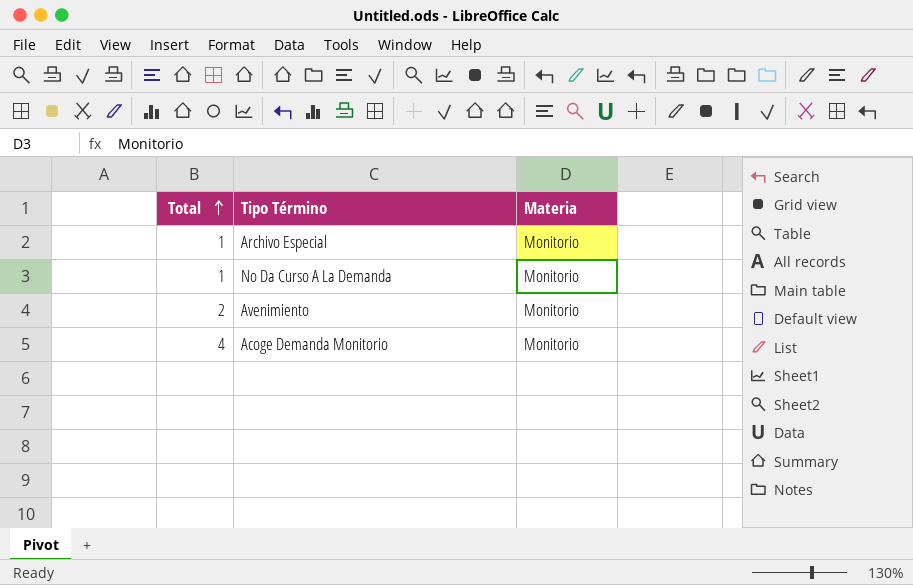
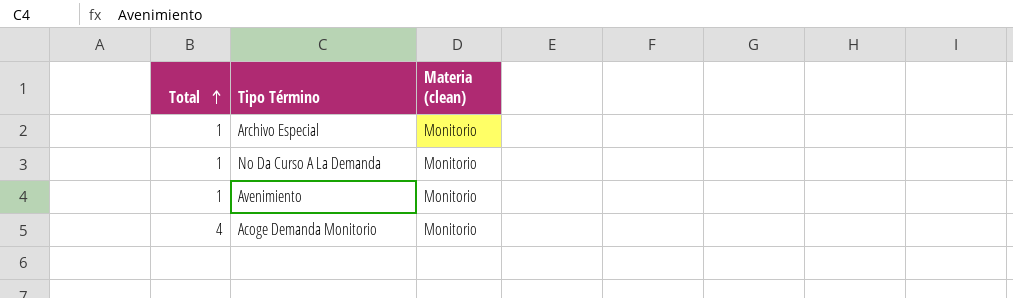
column name: Materia -> Materia (clean)
Avenimiento | Total: 2 -> 1

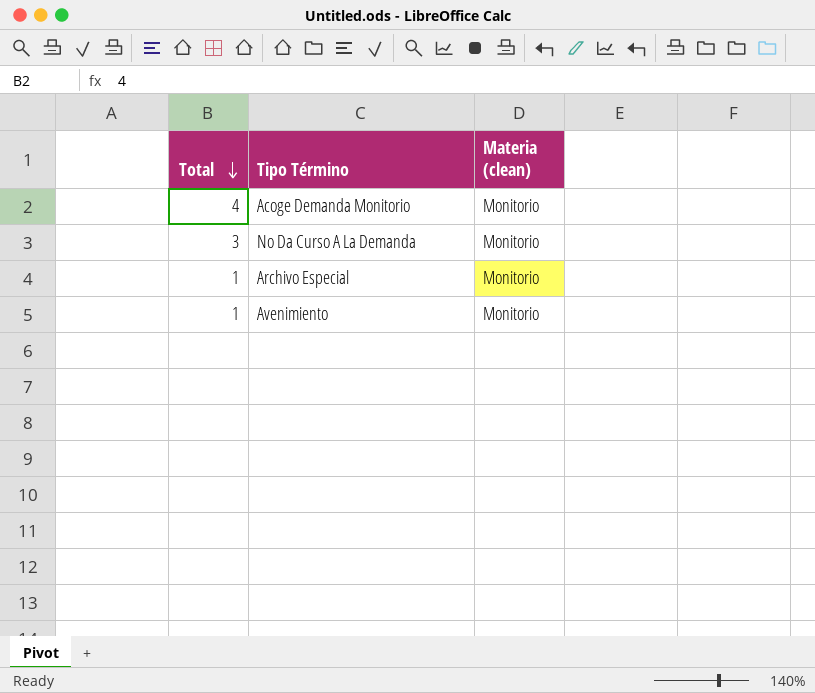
row order: Total ascending -> Total descending
No Da Curso A La Demanda | Total: 1 -> 3

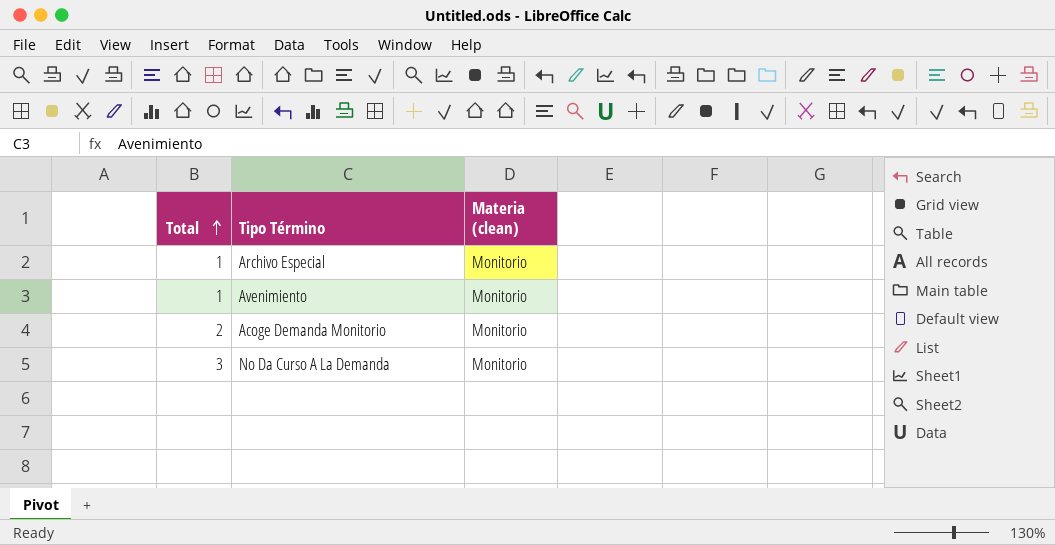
row order: Total descending -> Total ascending
Acoge Demanda Monitorio | Total: 4 -> 2

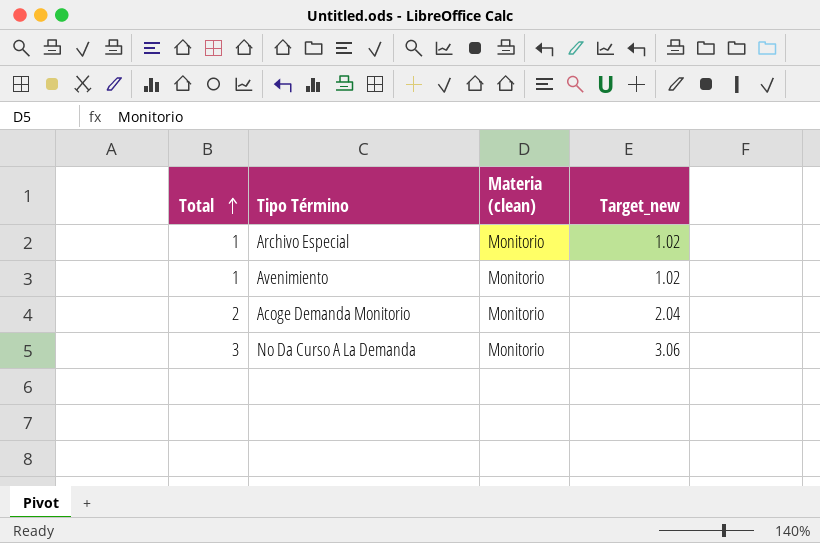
column Target_new | formula: none -> [Total] * 1.02

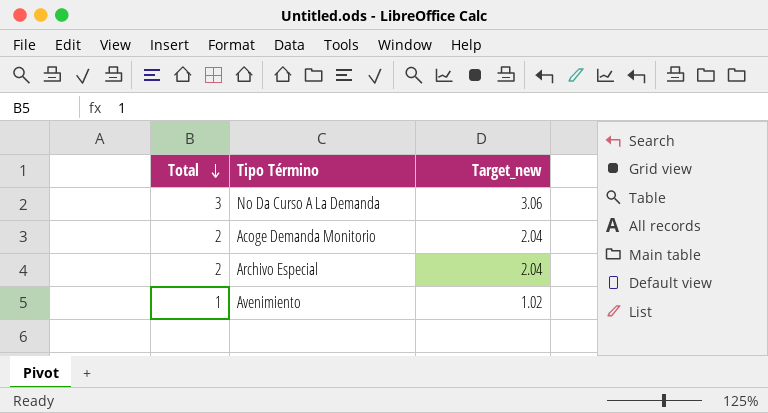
row order: Total ascending -> Total descending
column Materia (clean) | position: 3 -> none
Archivo Especial | Total: 1 -> 2
Archivo Especial | Target_new: 1.02 -> 2.04

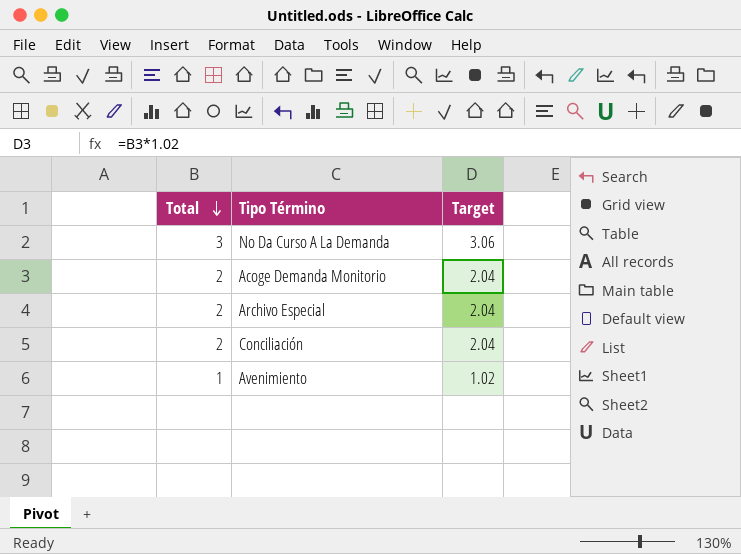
column name: Target_new -> Target
row Conciliación: none -> 2 | 2.04

